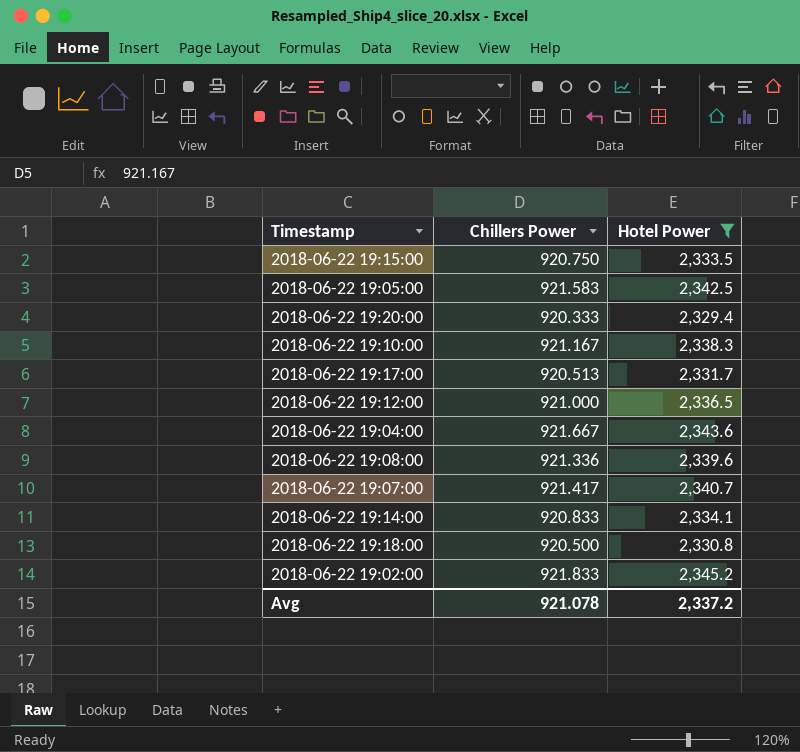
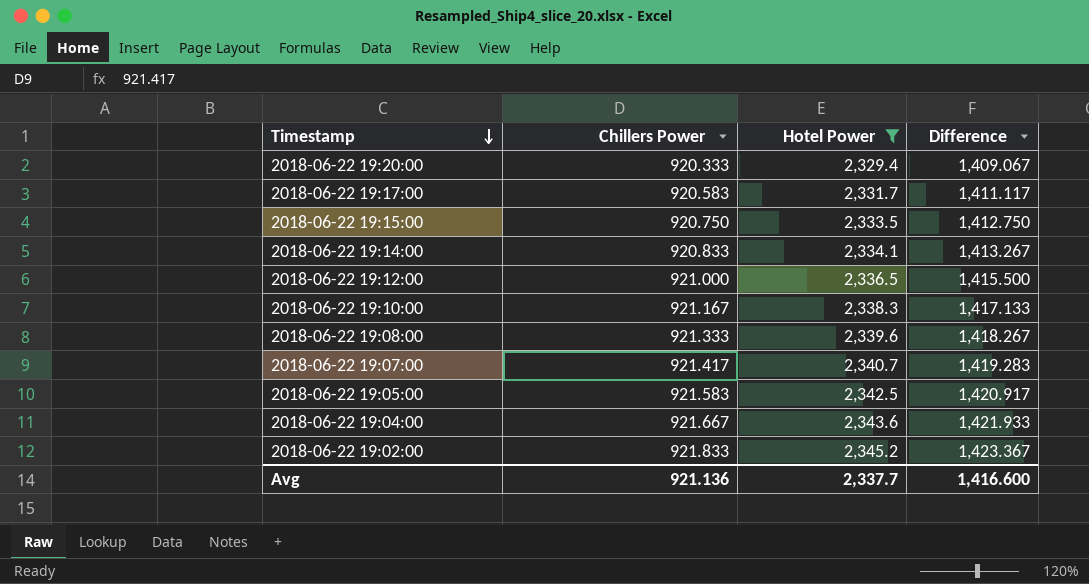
row order: none -> Timestamp descending
column Difference | formula: none -> [Hotel Power] - [Chillers Power]
row 2018-06-22 19:18:00: 920.500 | 2,330.8 -> none
2018-06-22 19:17:00 | Chillers Power: 920.513 -> 920.583
2018-06-22 19:08:00 | Chillers Power: 921.336 -> 921.333
Avg | Chillers Power: 921.078 -> 921.136
Avg | Hotel Power: 2,337.2 -> 2,337.7

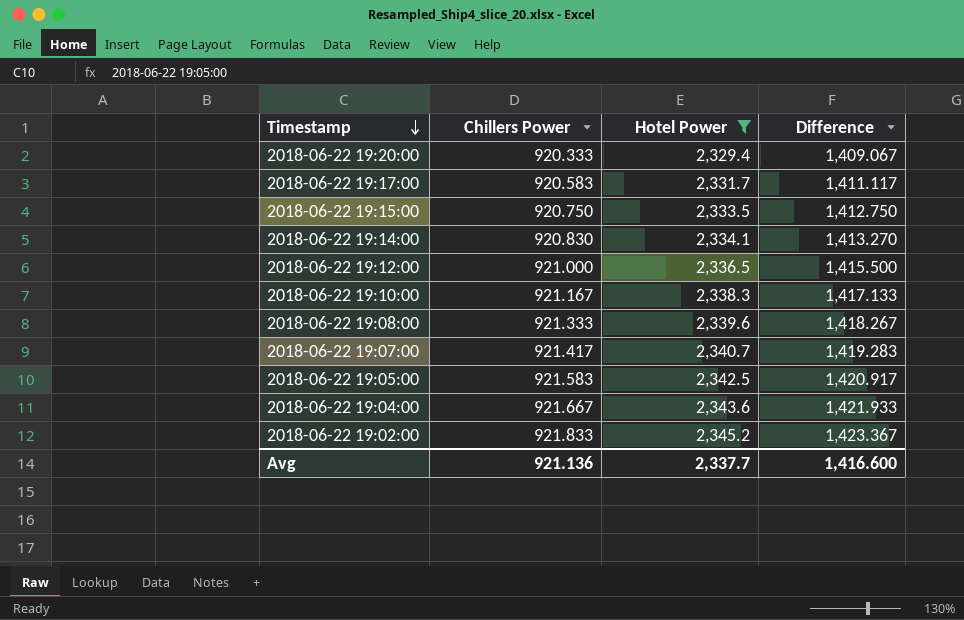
2018-06-22 19:14:00 | Chillers Power: 920.833 -> 920.830
2018-06-22 19:14:00 | Difference: 1,413.267 -> 1,413.270

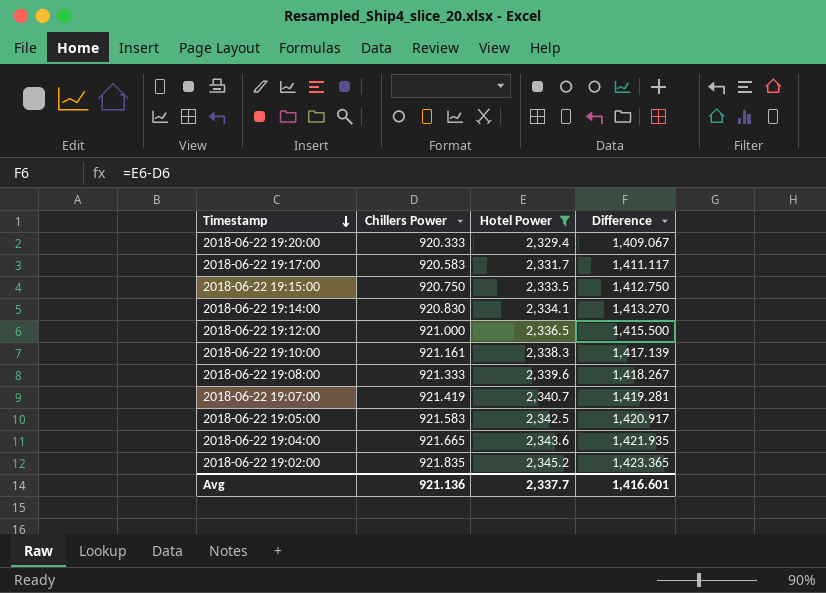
2018-06-22 19:10:00 | Chillers Power: 921.167 -> 921.161
2018-06-22 19:10:00 | Difference: 1,417.133 -> 1,417.139
2018-06-22 19:07:00 | Chillers Power: 921.417 -> 921.419
2018-06-22 19:07:00 | Difference: 1,419.283 -> 1,419.281
2018-06-22 19:04:00 | Chillers Power: 921.667 -> 921.665
2018-06-22 19:04:00 | Difference: 1,421.933 -> 1,421.935
2018-06-22 19:02:00 | Chillers Power: 921.833 -> 921.835
2018-06-22 19:02:00 | Difference: 1,423.367 -> 1,423.365
Avg | Difference: 1,416.600 -> 1,416.601

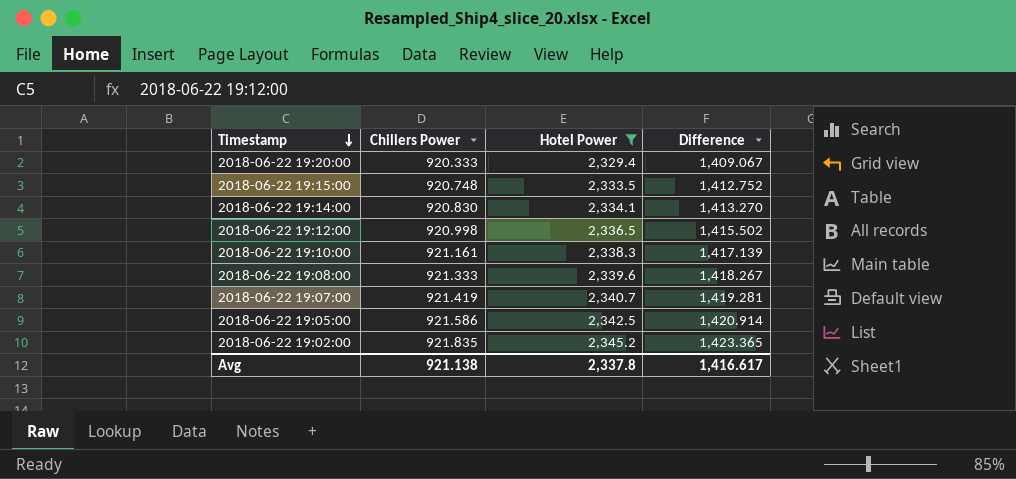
row 2018-06-22 19:17:00: 920.583 | 2,331.7 | 1,411.117 -> none
row 2018-06-22 19:04:00: 921.665 | 2,343.6 | 1,421.935 -> none
2018-06-22 19:15:00 | Chillers Power: 920.750 -> 920.748
2018-06-22 19:15:00 | Difference: 1,412.750 -> 1,412.752
2018-06-22 19:12:00 | Chillers Power: 921.000 -> 920.998
2018-06-22 19:12:00 | Difference: 1,415.500 -> 1,415.502
2018-06-22 19:05:00 | Chillers Power: 921.583 -> 921.586
2018-06-22 19:05:00 | Difference: 1,420.917 -> 1,420.914
Avg | Chillers Power: 921.136 -> 921.138
Avg | Hotel Power: 2,337.7 -> 2,337.8
Avg | Difference: 1,416.601 -> 1,416.617

